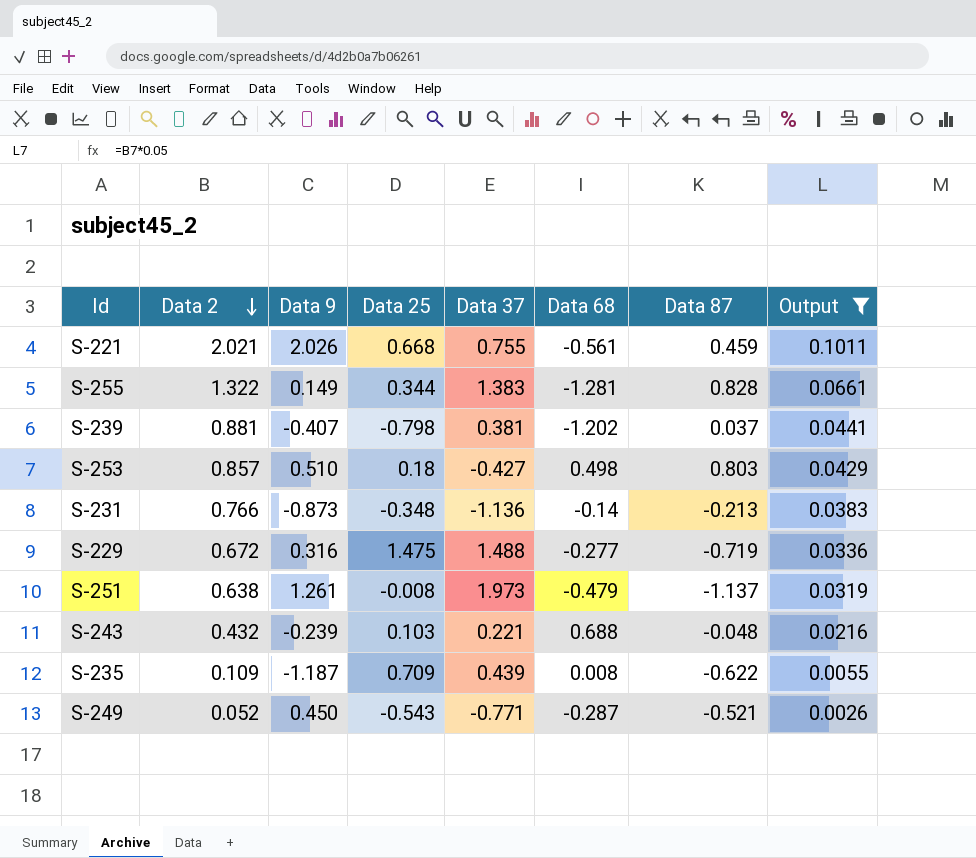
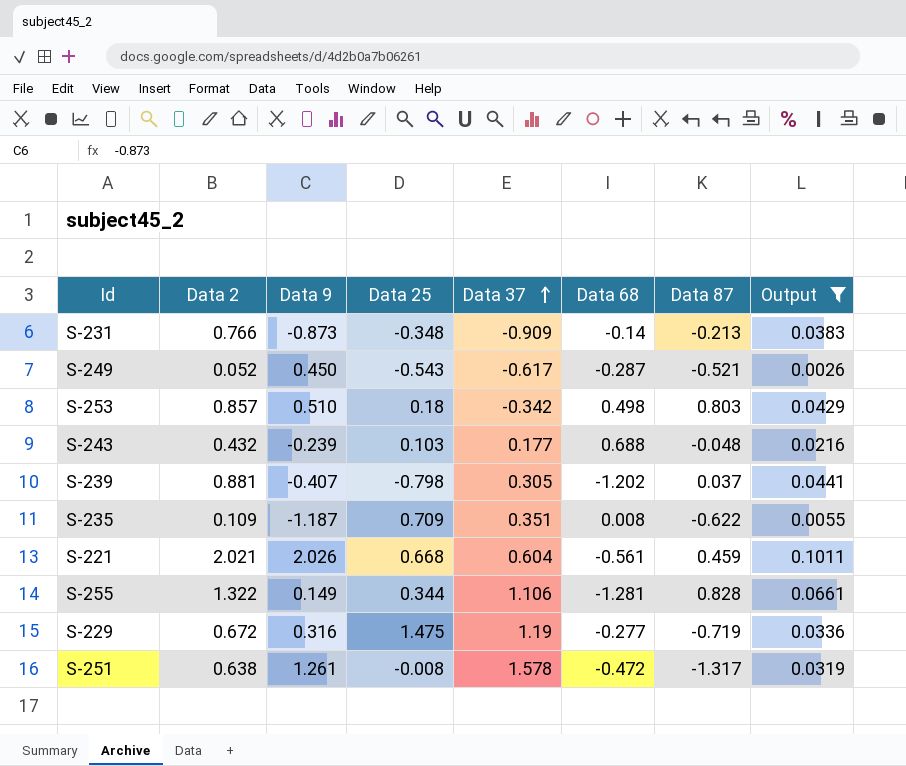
row order: Data 2 descending -> Data 37 ascending
S-231 | Data 37: -1.136 -> -0.909
S-249 | Data 37: -0.771 -> -0.617
S-253 | Data 37: -0.427 -> -0.342
S-243 | Data 37: 0.221 -> 0.177
S-239 | Data 37: 0.381 -> 0.305
S-235 | Data 37: 0.439 -> 0.351
S-221 | Data 37: 0.755 -> 0.604
S-255 | Data 37: 1.383 -> 1.106
S-229 | Data 37: 1.488 -> 1.19
S-251 | Data 37: 1.973 -> 1.578
S-251 | Data 68: -0.479 -> -0.472
S-251 | Data 87: -1.137 -> -1.317

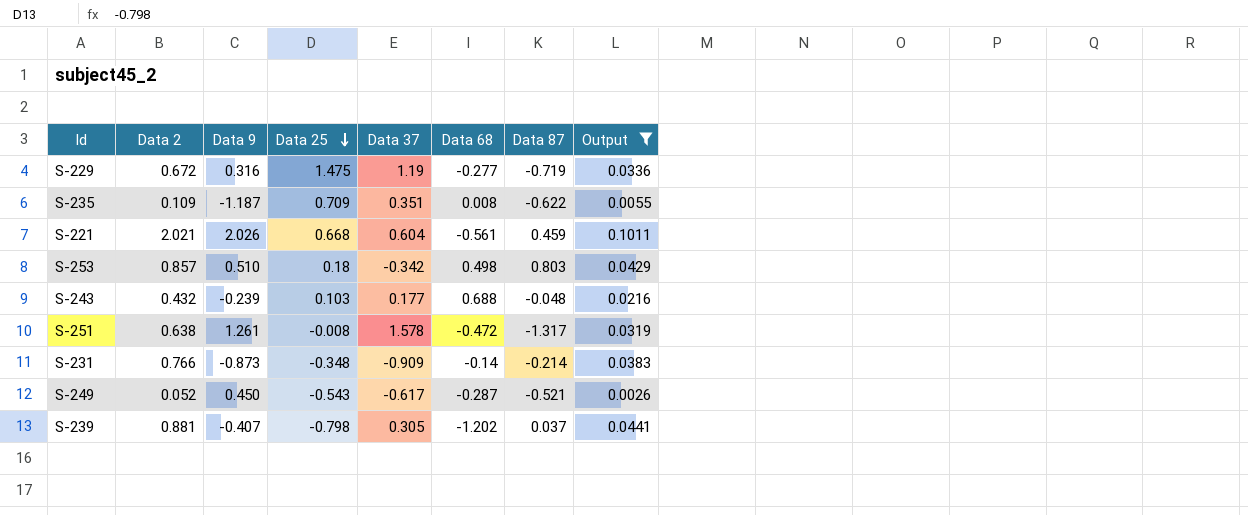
row order: Data 37 ascending -> Data 25 descending
row S-255: 1.322 | 0.149 | 0.344 | 1.106 | -1.281 | 0.828 | 0.0661 -> none
S-231 | Data 87: -0.213 -> -0.214

